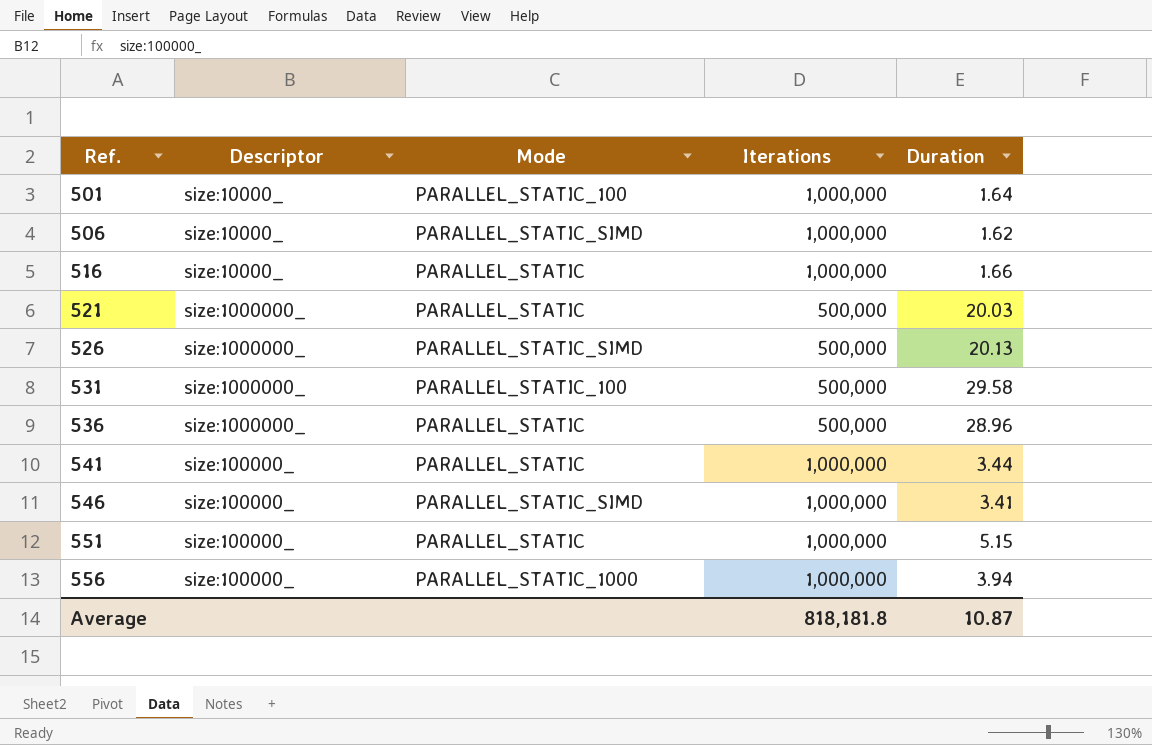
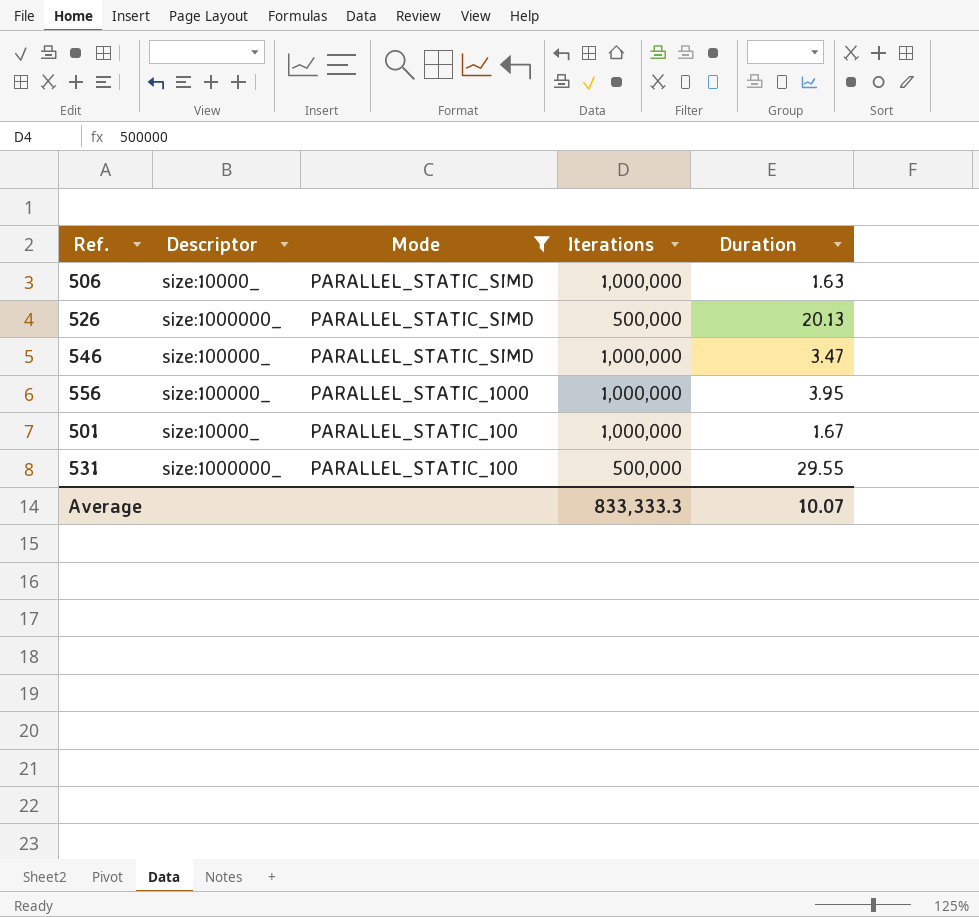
filter: none -> Mode != PARALLEL_STATIC
row order: Ref. ascending -> Mode descending
506 | Duration: 1.62 -> 1.63
546 | Duration: 3.41 -> 3.47
556 | Duration: 3.94 -> 3.95
501 | Duration: 1.64 -> 1.67
531 | Duration: 29.58 -> 29.55
Average | Iterations: 818,181.8 -> 833,333.3
Average | Duration: 10.87 -> 10.07

